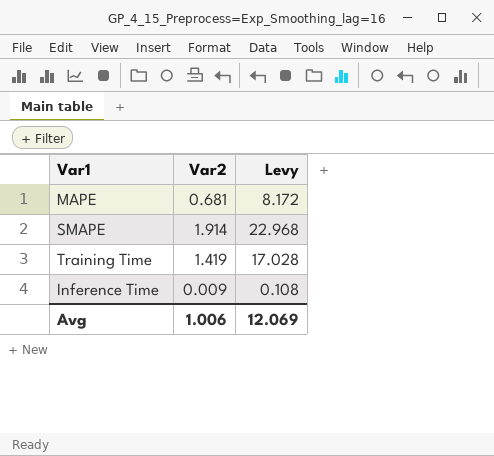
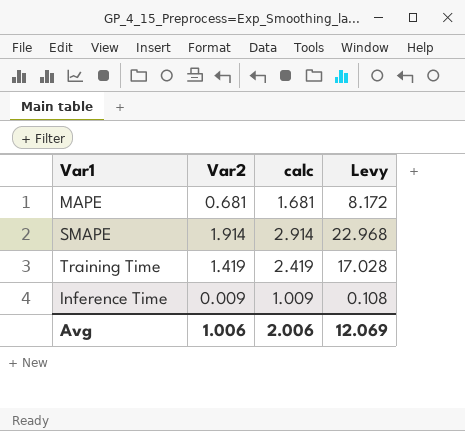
column calc | formula: none -> [Var2] + 1

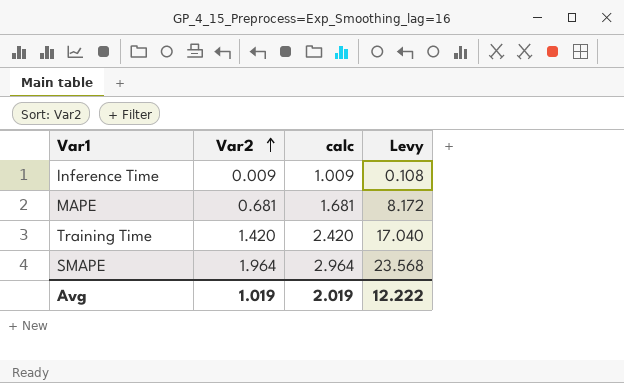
row order: none -> Var2 ascending
Training Time | Var2: 1.419 -> 1.420
Training Time | calc: 2.419 -> 2.420
Training Time | Levy: 17.028 -> 17.040
SMAPE | Var2: 1.914 -> 1.964
SMAPE | calc: 2.914 -> 2.964
SMAPE | Levy: 22.968 -> 23.568
Avg | Var2: 1.006 -> 1.019
Avg | calc: 2.006 -> 2.019
Avg | Levy: 12.069 -> 12.222

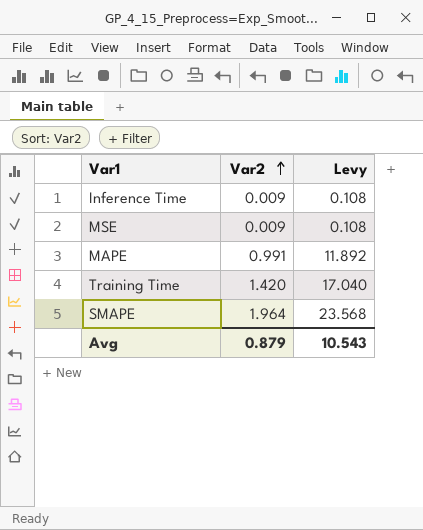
column calc | formula: [Var2] + 1 -> none
row MSE: none -> 0.009 | 0.108
MAPE | Var2: 0.681 -> 0.991
MAPE | Levy: 8.172 -> 11.892
Avg | Var2: 1.019 -> 0.879
Avg | Levy: 12.222 -> 10.543

